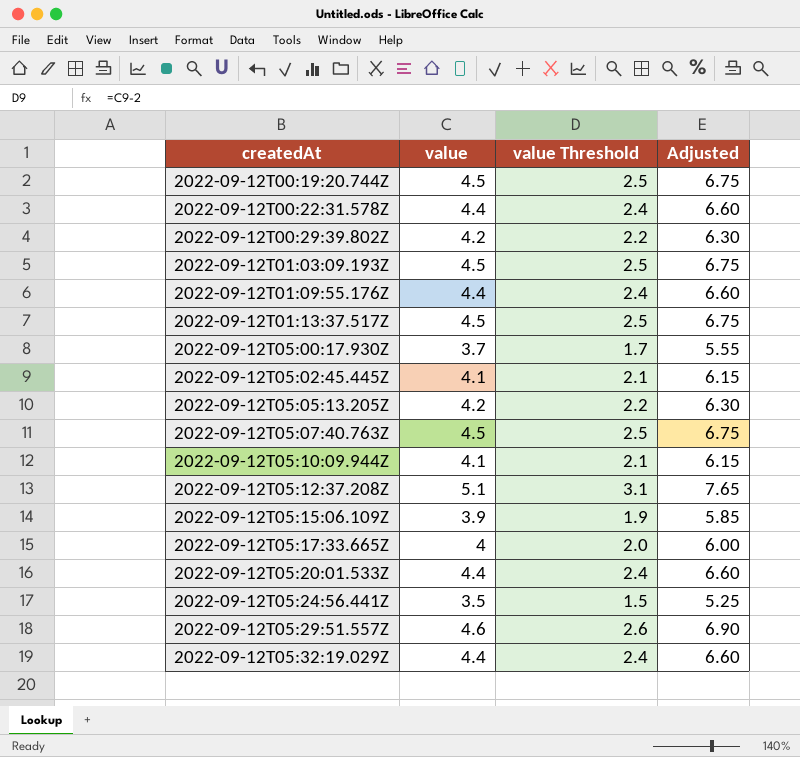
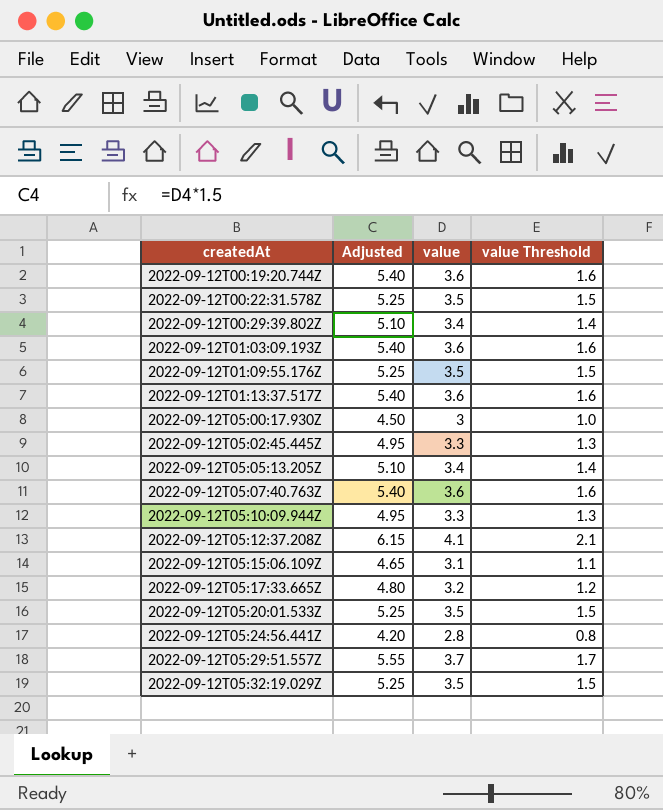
column Adjusted | position: 4 -> 2
2022-09-12T00:19:20.744Z | Adjusted: 6.75 -> 5.40
2022-09-12T00:19:20.744Z | value: 4.5 -> 3.6
2022-09-12T00:19:20.744Z | value Threshold: 2.5 -> 1.6
2022-09-12T00:22:31.578Z | Adjusted: 6.60 -> 5.25
2022-09-12T00:22:31.578Z | value: 4.4 -> 3.5
2022-09-12T00:22:31.578Z | value Threshold: 2.4 -> 1.5
2022-09-12T00:29:39.802Z | Adjusted: 6.30 -> 5.10
2022-09-12T00:29:39.802Z | value: 4.2 -> 3.4
2022-09-12T00:29:39.802Z | value Threshold: 2.2 -> 1.4
2022-09-12T01:03:09.193Z | Adjusted: 6.75 -> 5.40
2022-09-12T01:03:09.193Z | value: 4.5 -> 3.6
2022-09-12T01:03:09.193Z | value Threshold: 2.5 -> 1.6
2022-09-12T01:09:55.176Z | Adjusted: 6.60 -> 5.25
2022-09-12T01:09:55.176Z | value: 4.4 -> 3.5
2022-09-12T01:09:55.176Z | value Threshold: 2.4 -> 1.5
2022-09-12T01:13:37.517Z | Adjusted: 6.75 -> 5.40
2022-09-12T01:13:37.517Z | value: 4.5 -> 3.6
2022-09-12T01:13:37.517Z | value Threshold: 2.5 -> 1.6
2022-09-12T05:00:17.930Z | Adjusted: 5.55 -> 4.50
2022-09-12T05:00:17.930Z | value: 3.7 -> 3
2022-09-12T05:00:17.930Z | value Threshold: 1.7 -> 1.0
2022-09-12T05:02:45.445Z | Adjusted: 6.15 -> 4.95
2022-09-12T05:02:45.445Z | value: 4.1 -> 3.3
2022-09-12T05:02:45.445Z | value Threshold: 2.1 -> 1.3
2022-09-12T05:05:13.205Z | Adjusted: 6.30 -> 5.10
2022-09-12T05:05:13.205Z | value: 4.2 -> 3.4
2022-09-12T05:05:13.205Z | value Threshold: 2.2 -> 1.4
2022-09-12T05:07:40.763Z | Adjusted: 6.75 -> 5.40
2022-09-12T05:07:40.763Z | value: 4.5 -> 3.6
2022-09-12T05:07:40.763Z | value Threshold: 2.5 -> 1.6
2022-09-12T05:10:09.944Z | Adjusted: 6.15 -> 4.95
2022-09-12T05:10:09.944Z | value: 4.1 -> 3.3
2022-09-12T05:10:09.944Z | value Threshold: 2.1 -> 1.3
2022-09-12T05:12:37.208Z | Adjusted: 7.65 -> 6.15
2022-09-12T05:12:37.208Z | value: 5.1 -> 4.1
2022-09-12T05:12:37.208Z | value Threshold: 3.1 -> 2.1
2022-09-12T05:15:06.109Z | Adjusted: 5.85 -> 4.65
2022-09-12T05:15:06.109Z | value: 3.9 -> 3.1
2022-09-12T05:15:06.109Z | value Threshold: 1.9 -> 1.1
2022-09-12T05:17:33.665Z | Adjusted: 6.00 -> 4.80
2022-09-12T05:17:33.665Z | value: 4 -> 3.2
2022-09-12T05:17:33.665Z | value Threshold: 2.0 -> 1.2
2022-09-12T05:20:01.533Z | Adjusted: 6.60 -> 5.25
2022-09-12T05:20:01.533Z | value: 4.4 -> 3.5
2022-09-12T05:20:01.533Z | value Threshold: 2.4 -> 1.5
2022-09-12T05:24:56.441Z | Adjusted: 5.25 -> 4.20
2022-09-12T05:24:56.441Z | value: 3.5 -> 2.8
2022-09-12T05:24:56.441Z | value Threshold: 1.5 -> 0.8
2022-09-12T05:29:51.557Z | Adjusted: 6.90 -> 5.55
2022-09-12T05:29:51.557Z | value: 4.6 -> 3.7
2022-09-12T05:29:51.557Z | value Threshold: 2.6 -> 1.7
2022-09-12T05:32:19.029Z | Adjusted: 6.60 -> 5.25
2022-09-12T05:32:19.029Z | value: 4.4 -> 3.5
2022-09-12T05:32:19.029Z | value Threshold: 2.4 -> 1.5

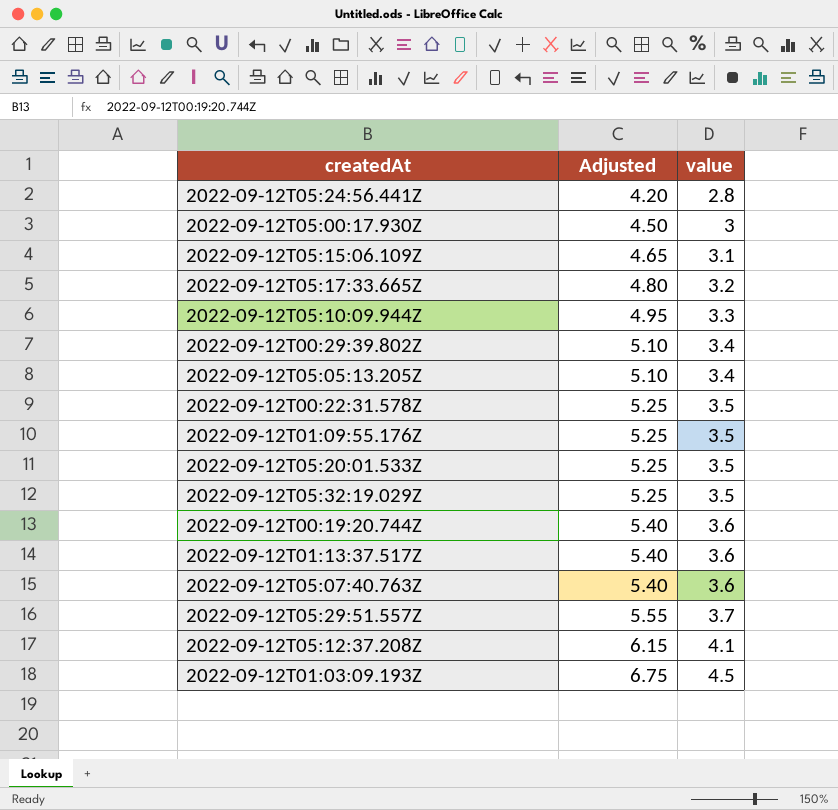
row order: createdAt ascending -> Adjusted ascending
column value Threshold | formula: [value] - 2 -> none
row 2022-09-12T05:02:45.445Z: 4.95 | 3.3 | 1.3 -> none
2022-09-12T01:03:09.193Z | Adjusted: 5.40 -> 6.75
2022-09-12T01:03:09.193Z | value: 3.6 -> 4.5

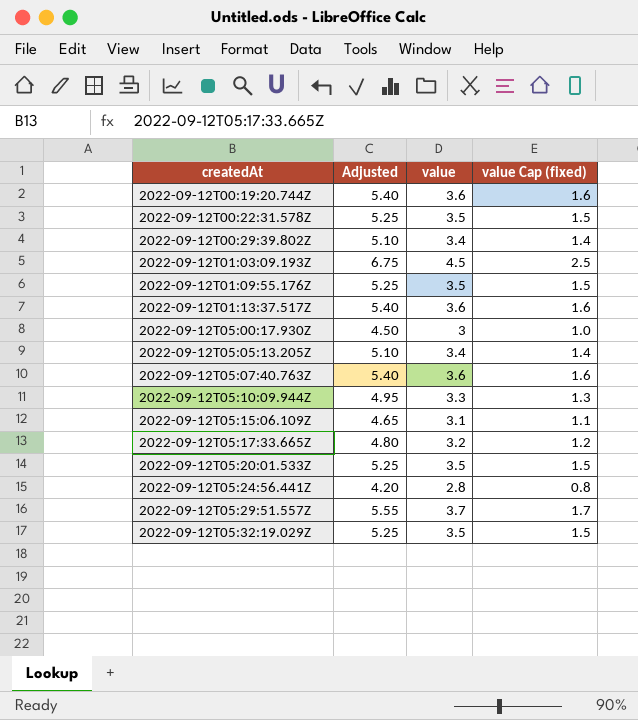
row order: Adjusted ascending -> createdAt ascending
column value Cap (fixed) | formula: none -> [value] - 2
row 2022-09-12T05:12:37.208Z: 6.15 | 4.1 -> none

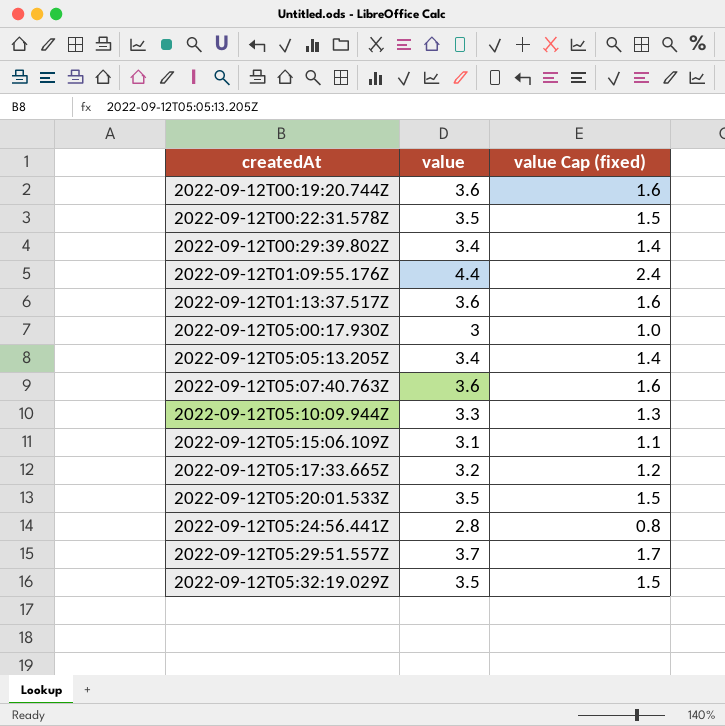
column Adjusted | formula: [value] * 1.5 -> none
row 2022-09-12T01:03:09.193Z: 6.75 | 4.5 | 2.5 -> none
2022-09-12T01:09:55.176Z | value: 3.5 -> 4.4
2022-09-12T01:09:55.176Z | value Cap (fixed): 1.5 -> 2.4

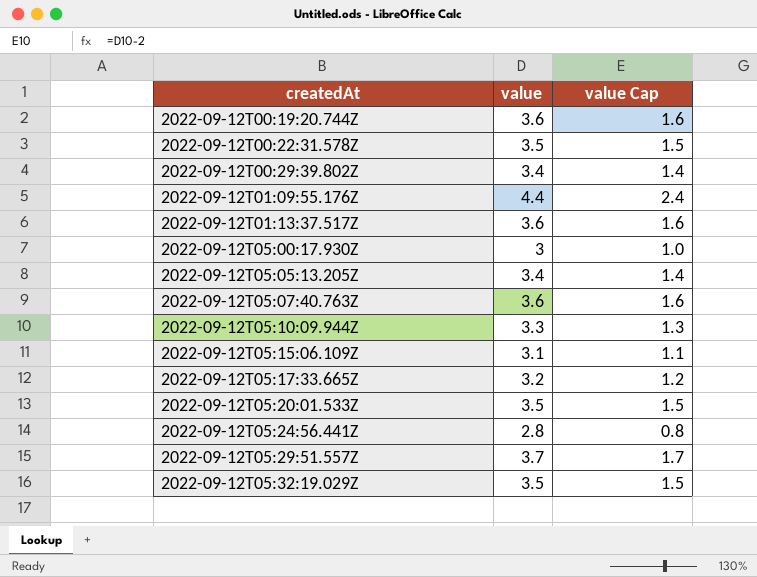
column name: value Cap (fixed) -> value Cap

